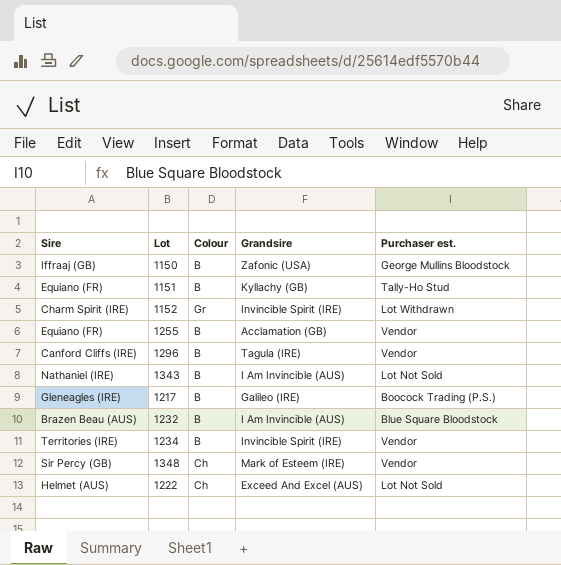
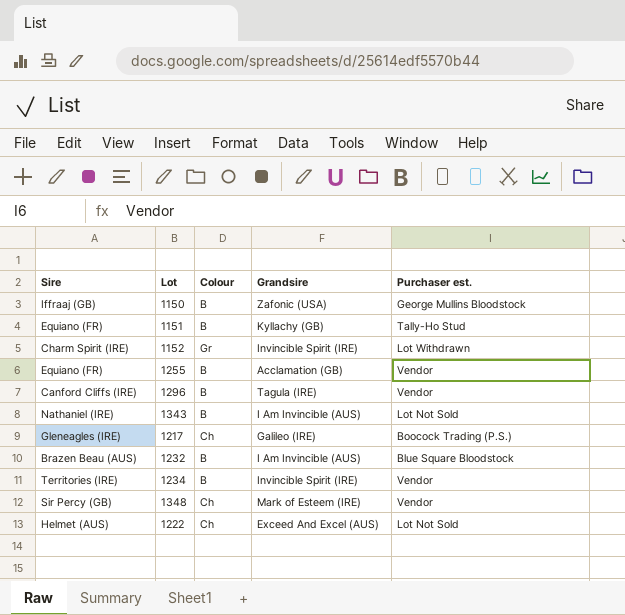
1217 | Colour: B -> Ch

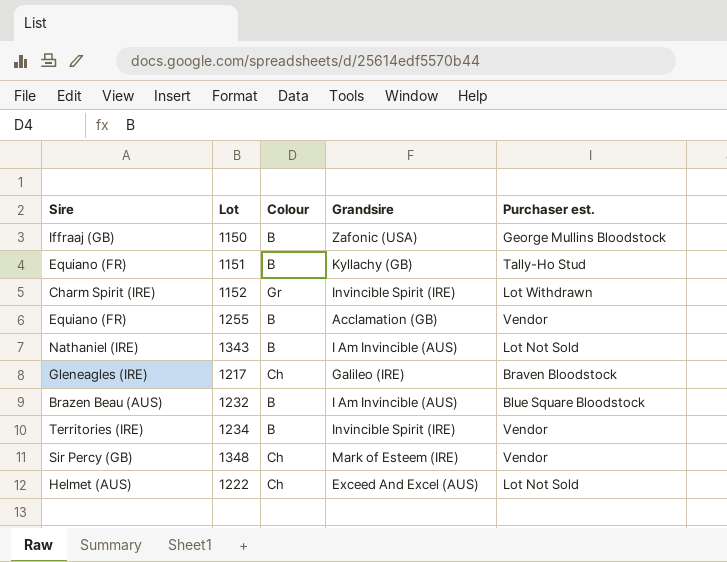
row 1296: Canford Cliffs (IRE) | B | Tagula (IRE) | Vendor -> none
1217 | Purchaser est.: Boocock Trading (P.S.) -> Braven Bloodstock

